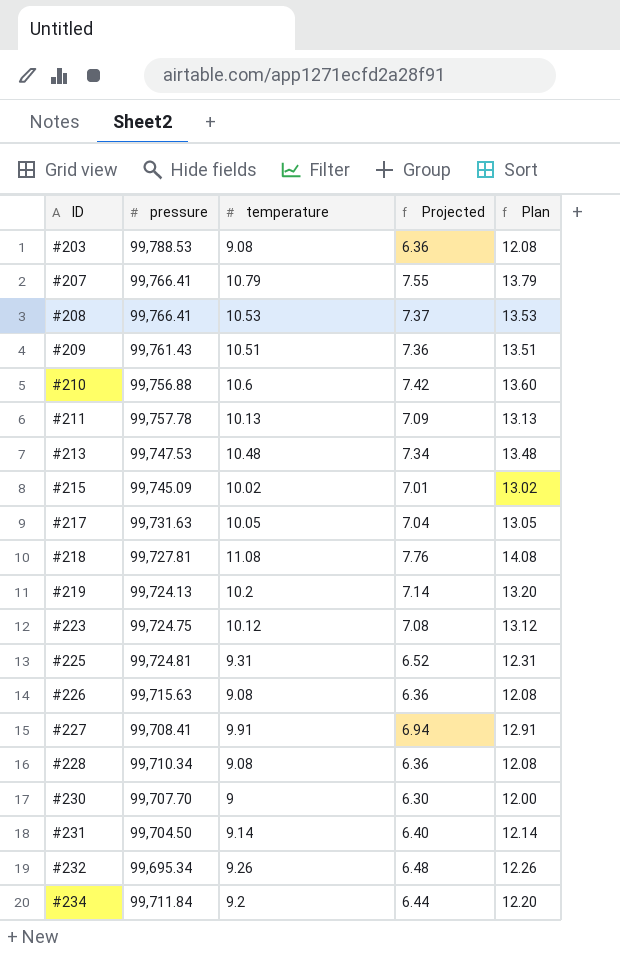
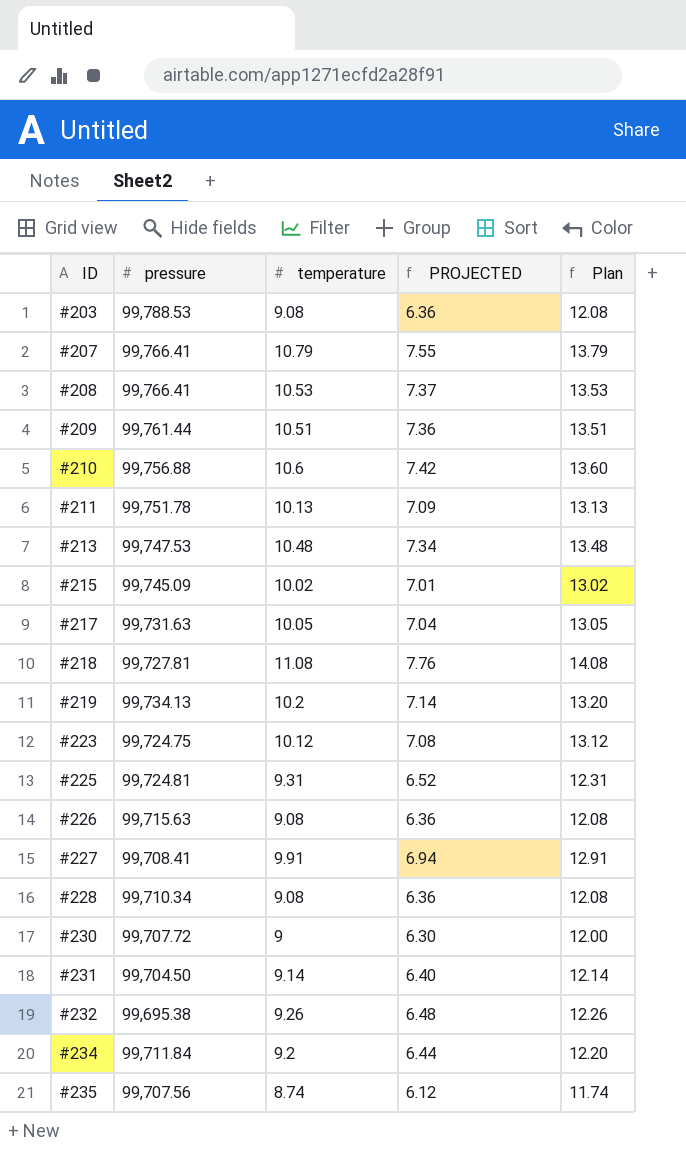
column name: Projected -> PROJECTED
#209 | pressure: 99,761.43 -> 99,761.44
#211 | pressure: 99,757.78 -> 99,751.78
#219 | pressure: 99,724.13 -> 99,734.13
#230 | pressure: 99,707.70 -> 99,707.72
#232 | pressure: 99,695.34 -> 99,695.38
row #235: none -> 99,707.56 | 8.74 | 6.12 | 11.74

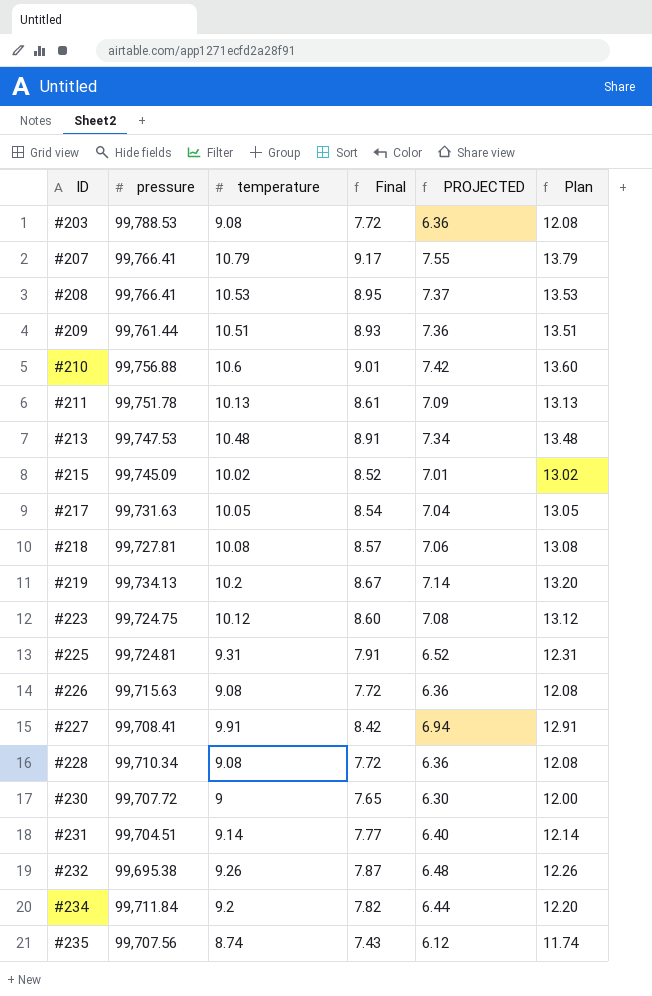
column Final | formula: none -> [temperature] * 0.85
#218 | temperature: 11.08 -> 10.08
#218 | PROJECTED: 7.76 -> 7.06
#218 | Plan: 14.08 -> 13.08
#231 | pressure: 99,704.50 -> 99,704.51

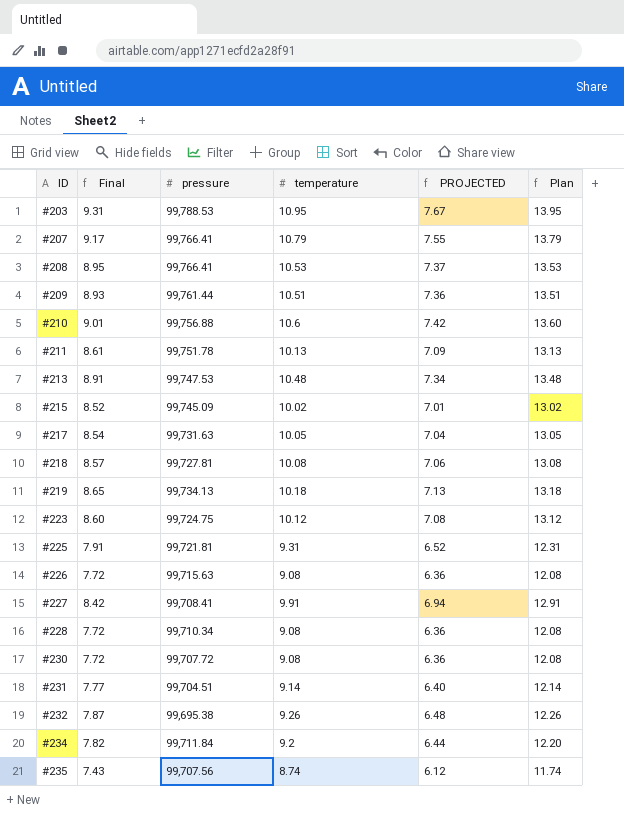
column Final | position: 4 -> 2
#203 | Final: 7.72 -> 9.31
#203 | temperature: 9.08 -> 10.95
#203 | PROJECTED: 6.36 -> 7.67
#203 | Plan: 12.08 -> 13.95
#219 | Final: 8.67 -> 8.65
#219 | temperature: 10.2 -> 10.18
#219 | PROJECTED: 7.14 -> 7.13
#219 | Plan: 13.20 -> 13.18
#225 | pressure: 99,724.81 -> 99,721.81
#230 | Final: 7.65 -> 7.72
#230 | temperature: 9 -> 9.08
#230 | PROJECTED: 6.30 -> 6.36
#230 | Plan: 12.00 -> 12.08

